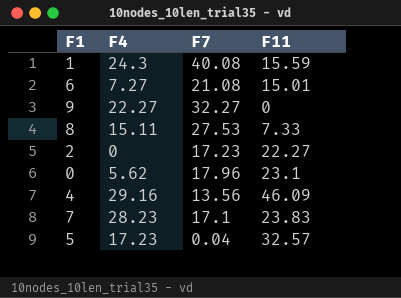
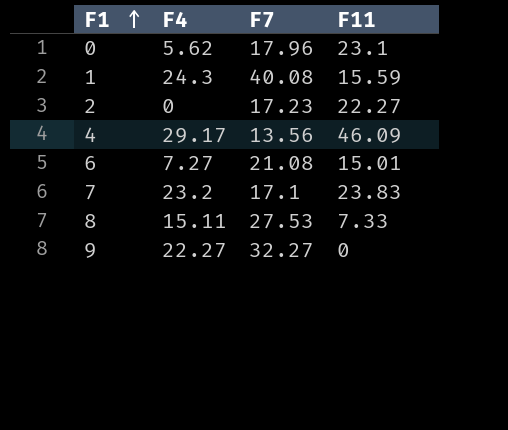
row order: none -> F1 ascending
row 5: 17.23 | 0.04 | 32.57 -> none
4 | F4: 29.16 -> 29.17
7 | F4: 28.23 -> 23.2

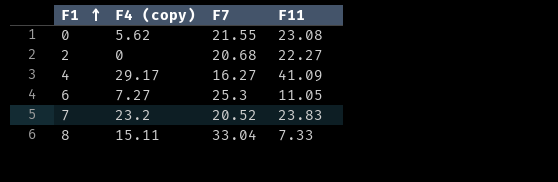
column name: F4 -> F4 (copy)
row 1: 24.3 | 40.08 | 15.59 -> none
row 9: 22.27 | 32.27 | 0 -> none
0 | F7: 17.96 -> 21.55
0 | F11: 23.1 -> 23.08
2 | F7: 17.23 -> 20.68
4 | F7: 13.56 -> 16.27
4 | F11: 46.09 -> 41.09
6 | F7: 21.08 -> 25.3
6 | F11: 15.01 -> 11.05
7 | F7: 17.1 -> 20.52
8 | F7: 27.53 -> 33.04

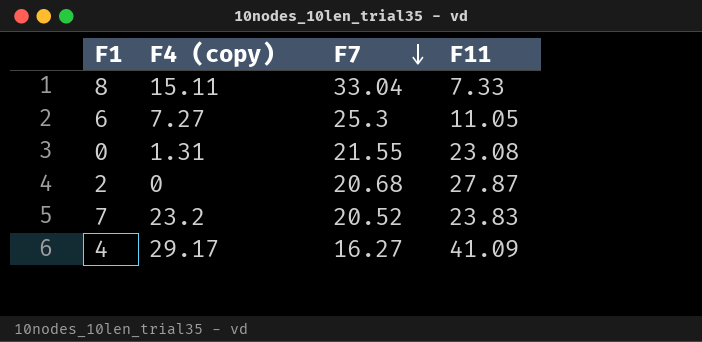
row order: F1 ascending -> F7 descending
0 | F4 (copy): 5.62 -> 1.31
2 | F11: 22.27 -> 27.87

